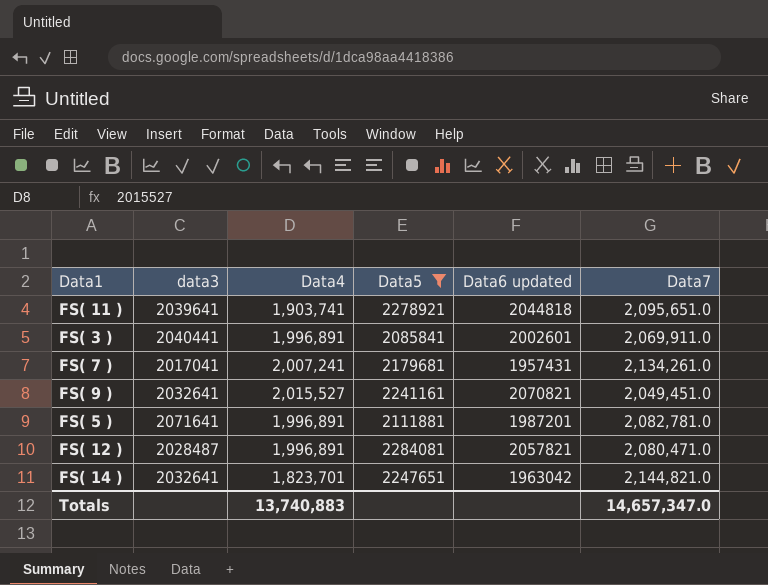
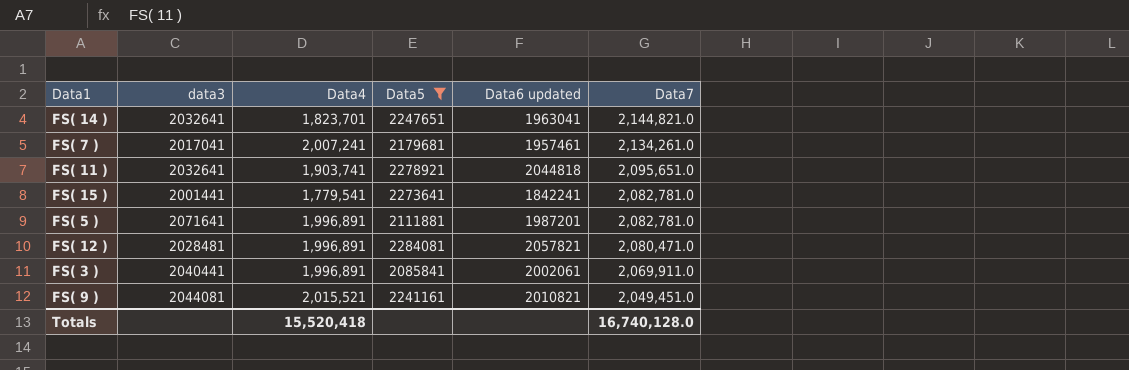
row order: none -> Data7 descending
FS( 14 ) | Data6 updated: 1963042 -> 1963041
FS( 7 ) | Data6 updated: 1957431 -> 1957461
FS( 11 ) | data3: 2039641 -> 2032641
row FS( 15 ): none -> 2001441 | 1,779,541 | 2273641 | 1842241 | 2,082,781.0
FS( 12 ) | data3: 2028487 -> 2028481
FS( 3 ) | Data6 updated: 2002601 -> 2002061
FS( 9 ) | data3: 2032641 -> 2044081
FS( 9 ) | Data4: 2,015,527 -> 2,015,521
FS( 9 ) | Data6 updated: 2070821 -> 2010821
Totals | Data4: 13,740,883 -> 15,520,418
Totals | Data7: 14,657,347.0 -> 16,740,128.0

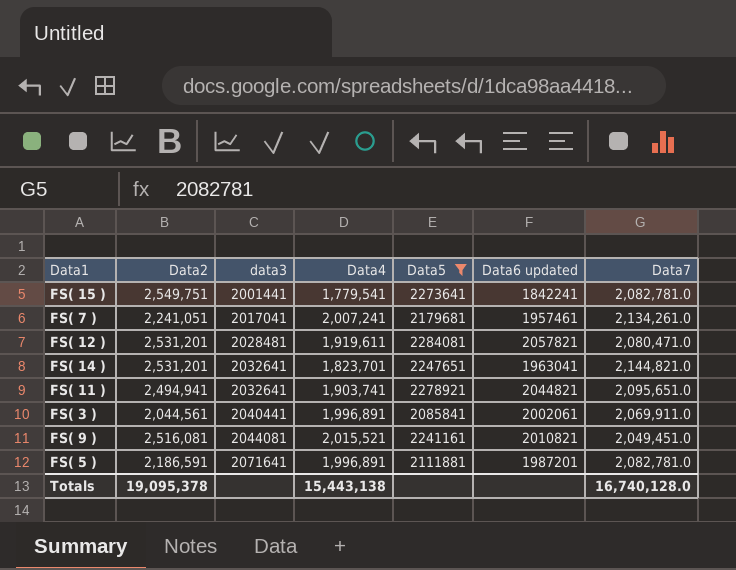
row order: Data7 descending -> data3 ascending
column Data2 | position: none -> 2
FS( 12 ) | Data4: 1,996,891 -> 1,919,611
FS( 11 ) | Data6 updated: 2044818 -> 2044821
Totals | Data4: 15,520,418 -> 15,443,138

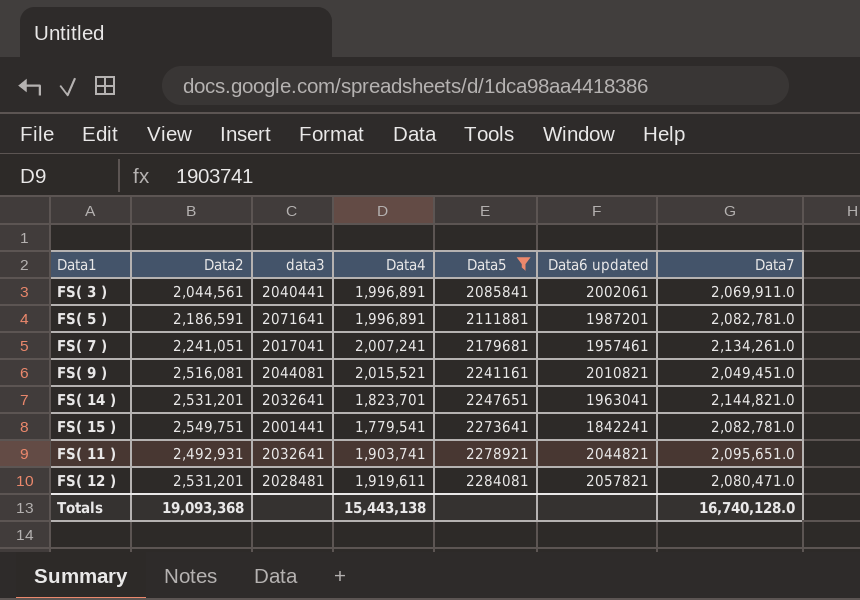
row order: data3 ascending -> Data5 ascending
FS( 11 ) | Data2: 2,494,941 -> 2,492,931
Totals | Data2: 19,095,378 -> 19,093,368

